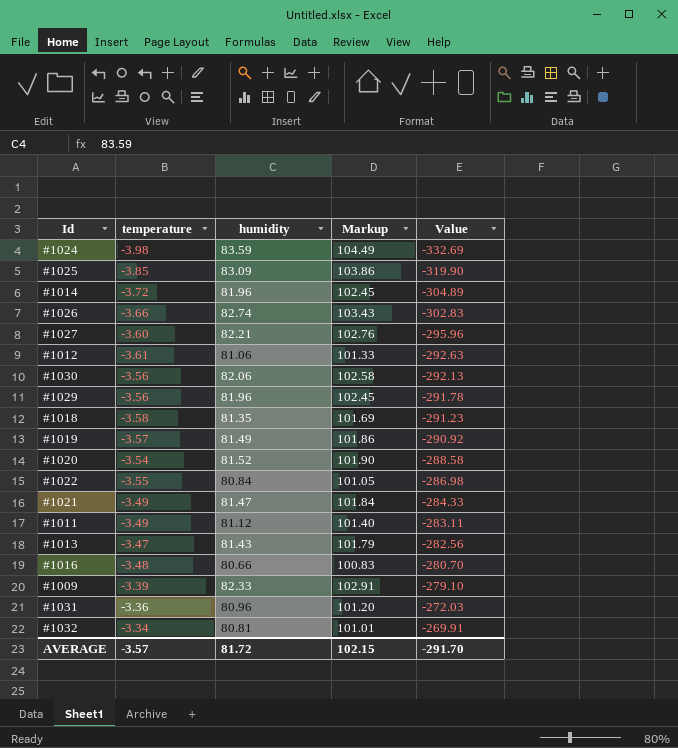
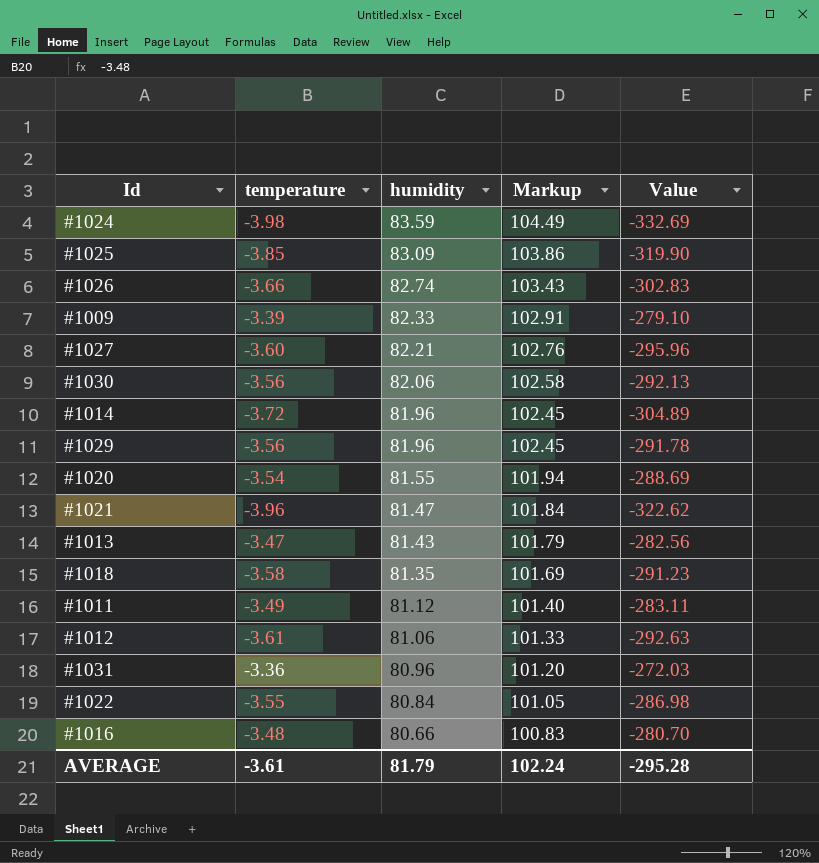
row order: Value ascending -> humidity descending
row #1019: -3.57 | 81.49 | 101.86 | -290.92 -> none
row #1032: -3.34 | 80.81 | 101.01 | -269.91 -> none
#1020 | humidity: 81.52 -> 81.55
#1020 | Markup: 101.90 -> 101.94
#1020 | Value: -288.58 -> -288.69
#1021 | temperature: -3.49 -> -3.96
#1021 | Value: -284.33 -> -322.62
AVERAGE | temperature: -3.57 -> -3.61
AVERAGE | humidity: 81.72 -> 81.79
AVERAGE | Markup: 102.15 -> 102.24
AVERAGE | Value: -291.70 -> -295.28

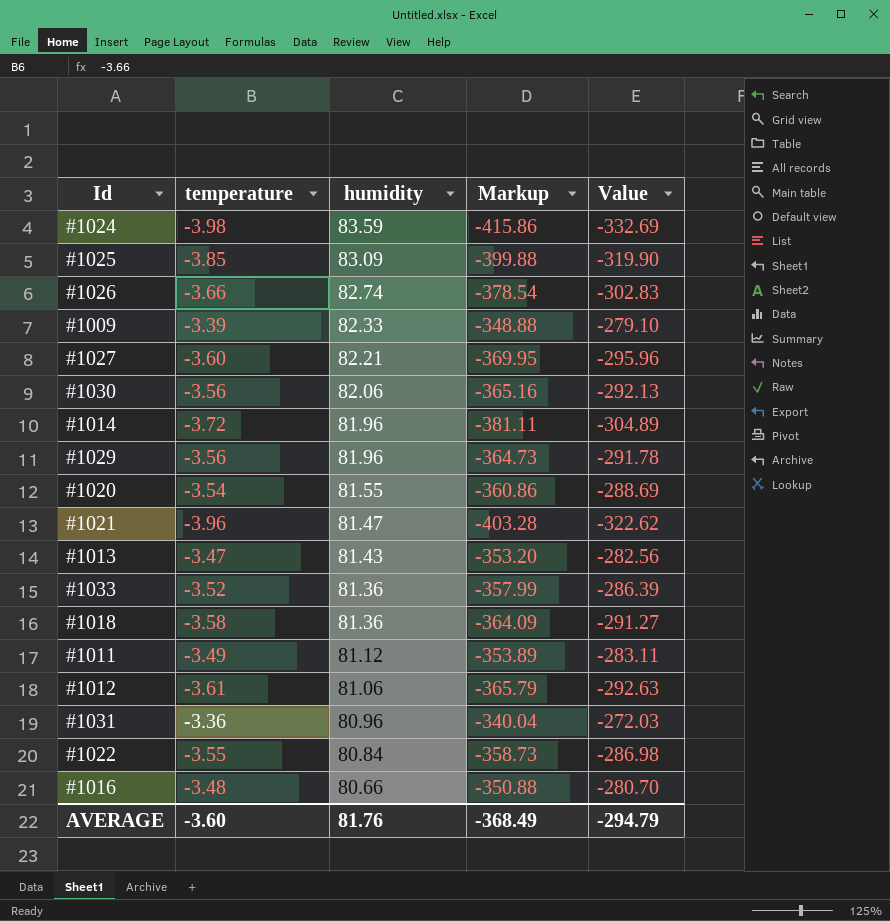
column Markup | formula: [humidity] * 1.25 -> [Value] * 1.25
row #1033: none -> -3.52 | 81.36 | -357.99 | -286.39
#1018 | humidity: 81.35 -> 81.36
#1018 | Value: -291.23 -> -291.27
AVERAGE | temperature: -3.61 -> -3.60
AVERAGE | humidity: 81.79 -> 81.76
AVERAGE | Markup: 102.24 -> -368.49
AVERAGE | Value: -295.28 -> -294.79

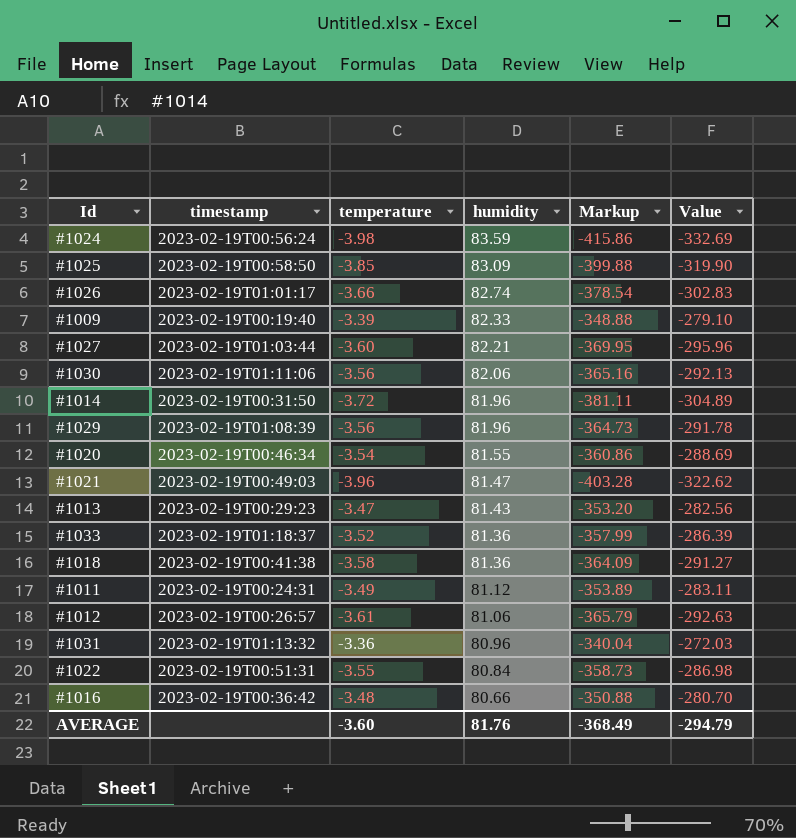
column timestamp | position: none -> 2

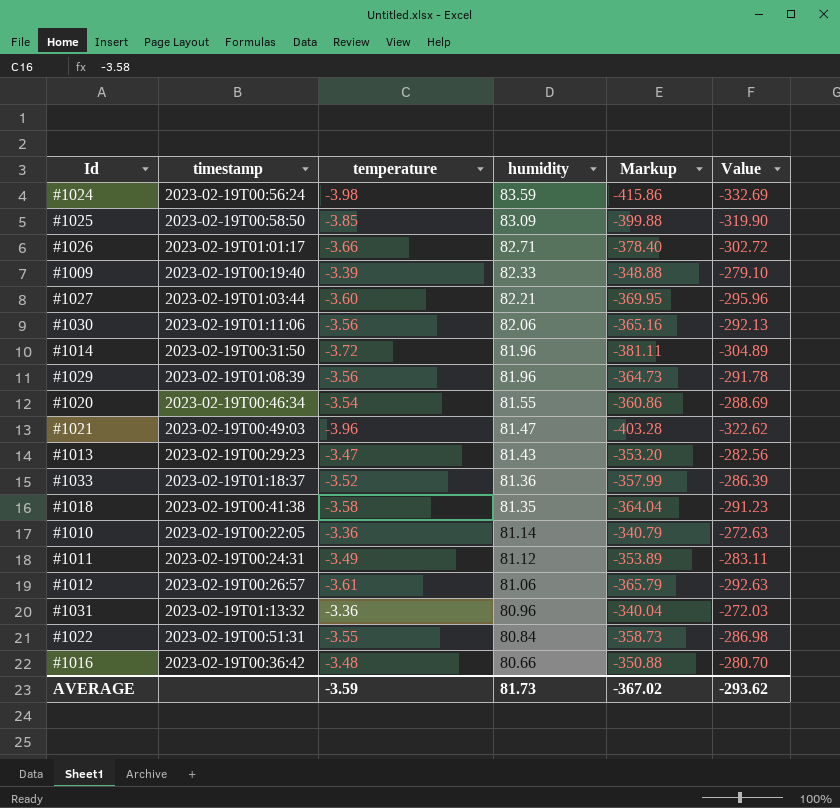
#1026 | humidity: 82.74 -> 82.71
#1026 | Markup: -378.54 -> -378.40
#1026 | Value: -302.83 -> -302.72
#1018 | humidity: 81.36 -> 81.35
#1018 | Markup: -364.09 -> -364.04
#1018 | Value: -291.27 -> -291.23
row #1010: none -> 2023-02-19T00:22:05 | -3.36 | 81.14 | -340.79 | -272.63
AVERAGE | temperature: -3.60 -> -3.59
AVERAGE | humidity: 81.76 -> 81.73
AVERAGE | Markup: -368.49 -> -367.02
AVERAGE | Value: -294.79 -> -293.62

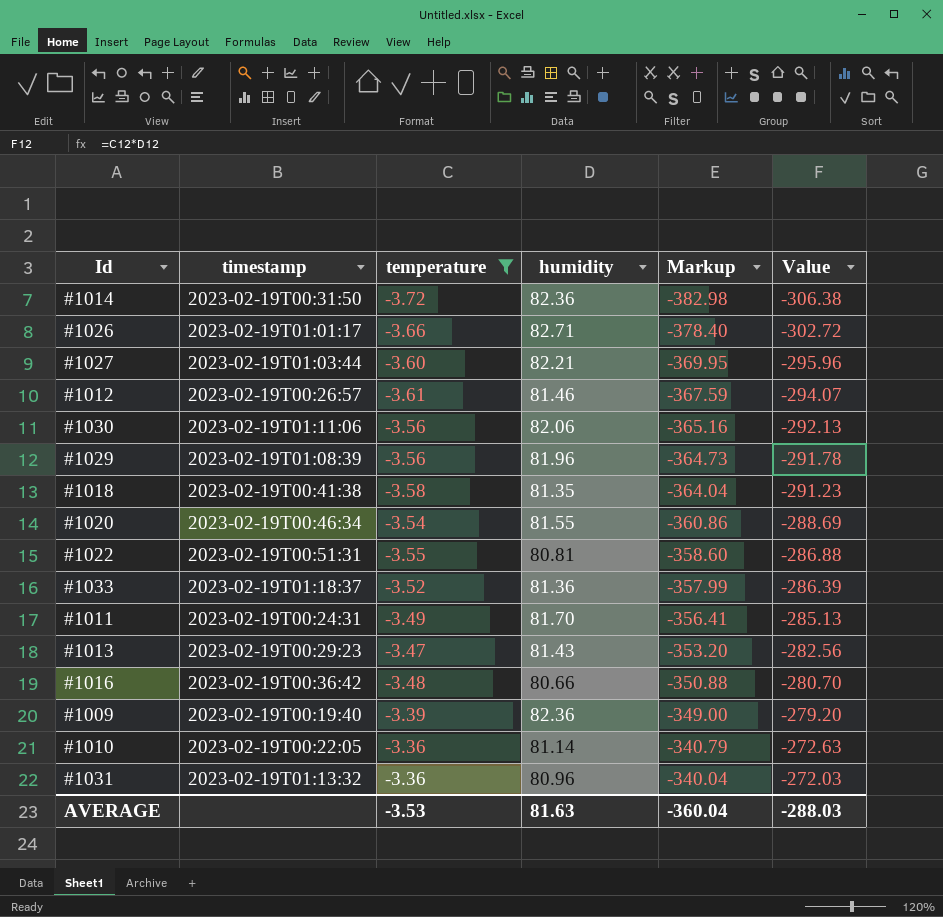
filter: none -> temperature >= -3.72
row order: humidity descending -> Markup ascending
#1014 | humidity: 81.96 -> 82.36
#1014 | Markup: -381.11 -> -382.98
#1014 | Value: -304.89 -> -306.38
#1012 | humidity: 81.06 -> 81.46
#1012 | Markup: -365.79 -> -367.59
#1012 | Value: -292.63 -> -294.07
#1022 | humidity: 80.84 -> 80.81
#1022 | Markup: -358.73 -> -358.60
#1022 | Value: -286.98 -> -286.88
#1011 | humidity: 81.12 -> 81.70
#1011 | Markup: -353.89 -> -356.41
#1011 | Value: -283.11 -> -285.13
#1009 | humidity: 82.33 -> 82.36
#1009 | Markup: -348.88 -> -349.00
#1009 | Value: -279.10 -> -279.20
AVERAGE | temperature: -3.59 -> -3.53
AVERAGE | humidity: 81.73 -> 81.63
AVERAGE | Markup: -367.02 -> -360.04
AVERAGE | Value: -293.62 -> -288.03

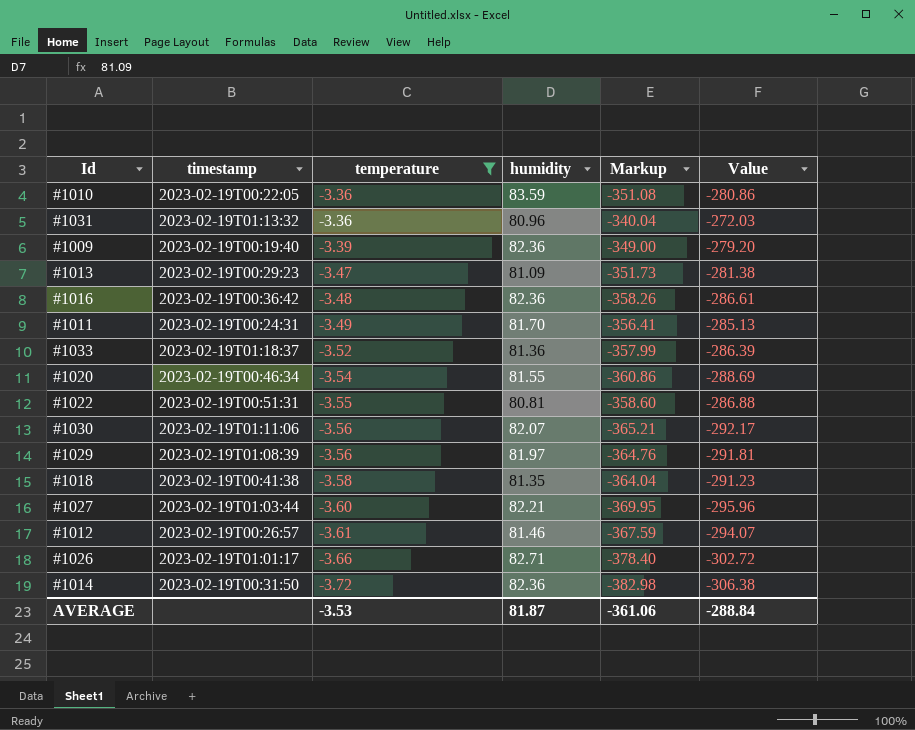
row order: Markup ascending -> temperature descending
#1010 | humidity: 81.14 -> 83.59
#1010 | Markup: -340.79 -> -351.08
#1010 | Value: -272.63 -> -280.86
#1013 | humidity: 81.43 -> 81.09
#1013 | Markup: -353.20 -> -351.73
#1013 | Value: -282.56 -> -281.38
#1016 | humidity: 80.66 -> 82.36
#1016 | Markup: -350.88 -> -358.26
#1016 | Value: -280.70 -> -286.61
#1030 | humidity: 82.06 -> 82.07
#1030 | Markup: -365.16 -> -365.21
#1030 | Value: -292.13 -> -292.17
#1029 | humidity: 81.96 -> 81.97
#1029 | Markup: -364.73 -> -364.76
#1029 | Value: -291.78 -> -291.81
AVERAGE | humidity: 81.63 -> 81.87
AVERAGE | Markup: -360.04 -> -361.06
AVERAGE | Value: -288.03 -> -288.84

